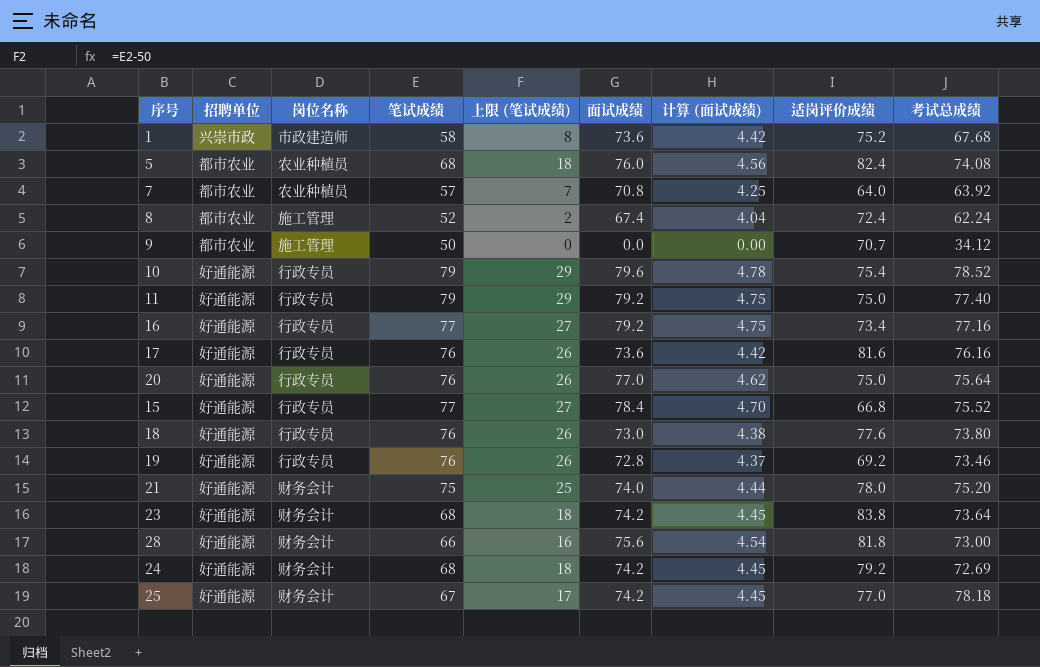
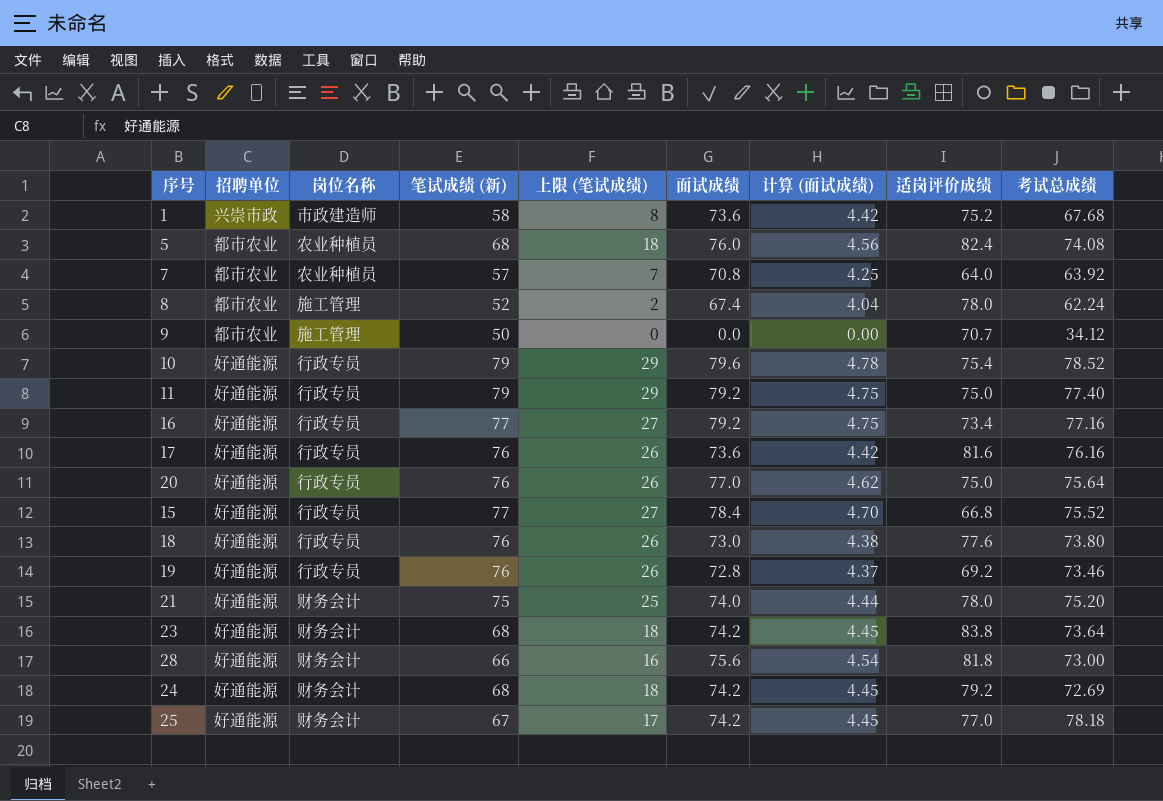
column name: 笔试成绩 -> 笔试成绩 (新)
8 | 适岗评价成绩: 72.4 -> 78.0

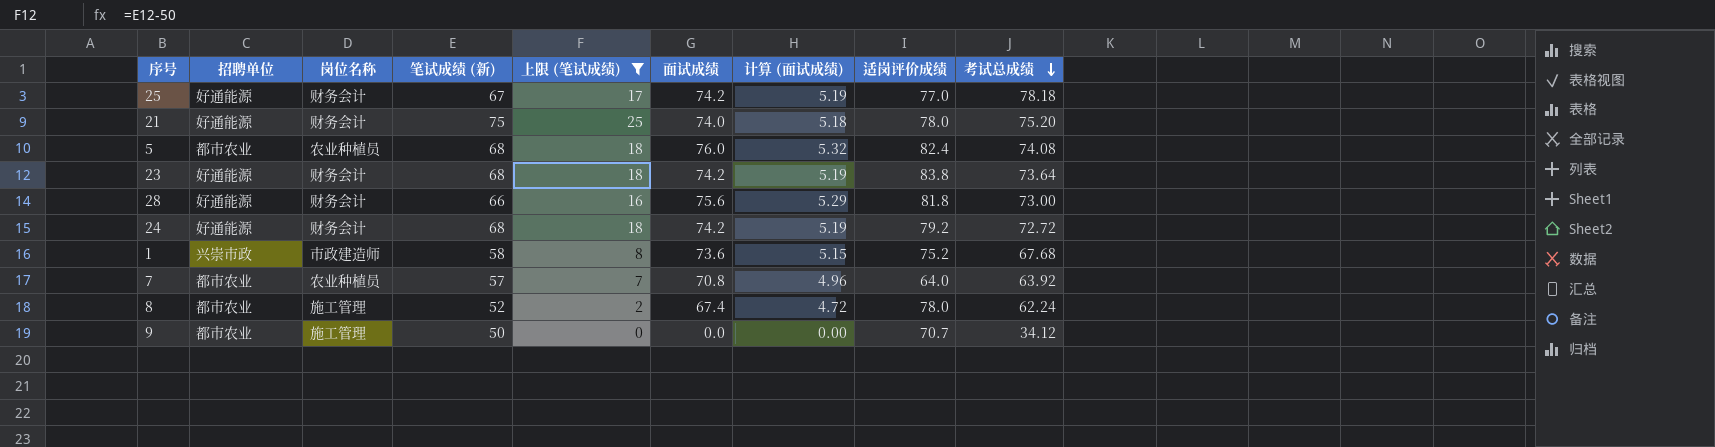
filter: none -> 上限 (笔试成绩) <= 25
row order: none -> 考试总成绩 descending
column 计算 (面试成绩) | formula: [面试成绩] * 0.06 -> [面试成绩] * 0.07
24 | 考试总成绩: 72.69 -> 72.72

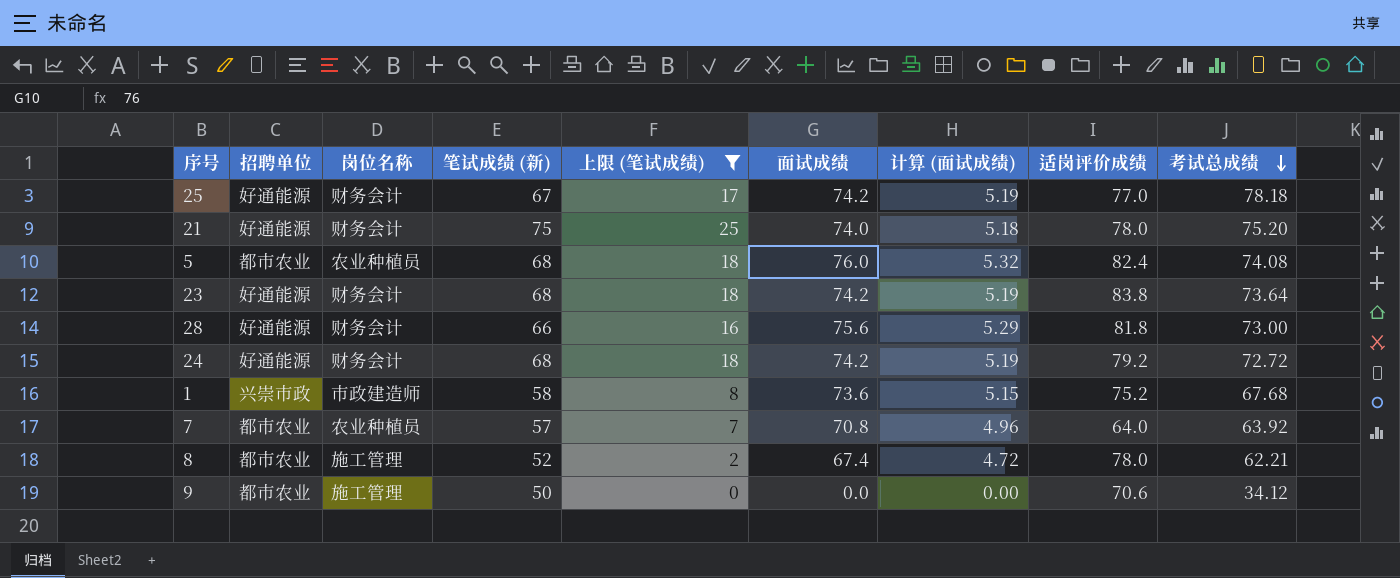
8 | 考试总成绩: 62.24 -> 62.21
9 | 适岗评价成绩: 70.7 -> 70.6

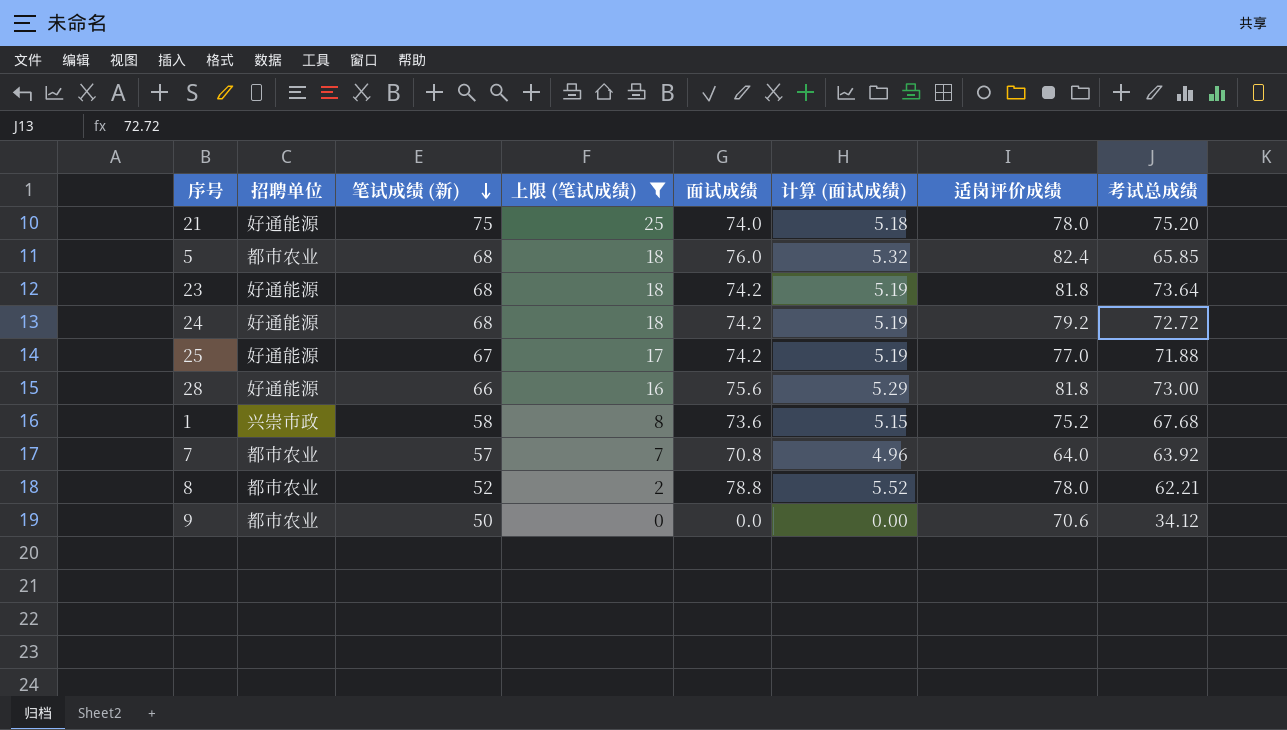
row order: 考试总成绩 descending -> 笔试成绩 (新) descending
column 岗位名称 | position: 3 -> none
5 | 考试总成绩: 74.08 -> 65.85
23 | 适岗评价成绩: 83.8 -> 81.8
25 | 考试总成绩: 78.18 -> 71.88
8 | 面试成绩: 67.4 -> 78.8
8 | 计算 (面试成绩): 4.72 -> 5.52

